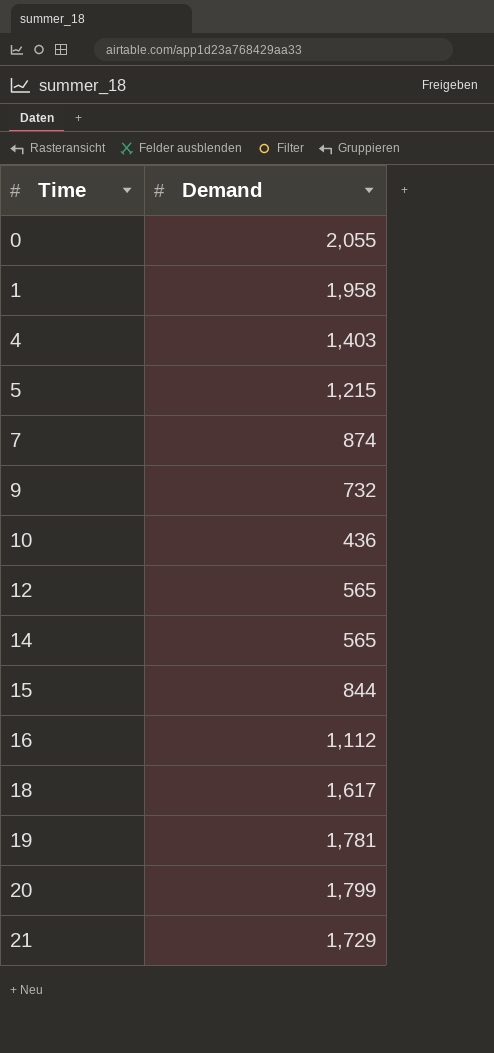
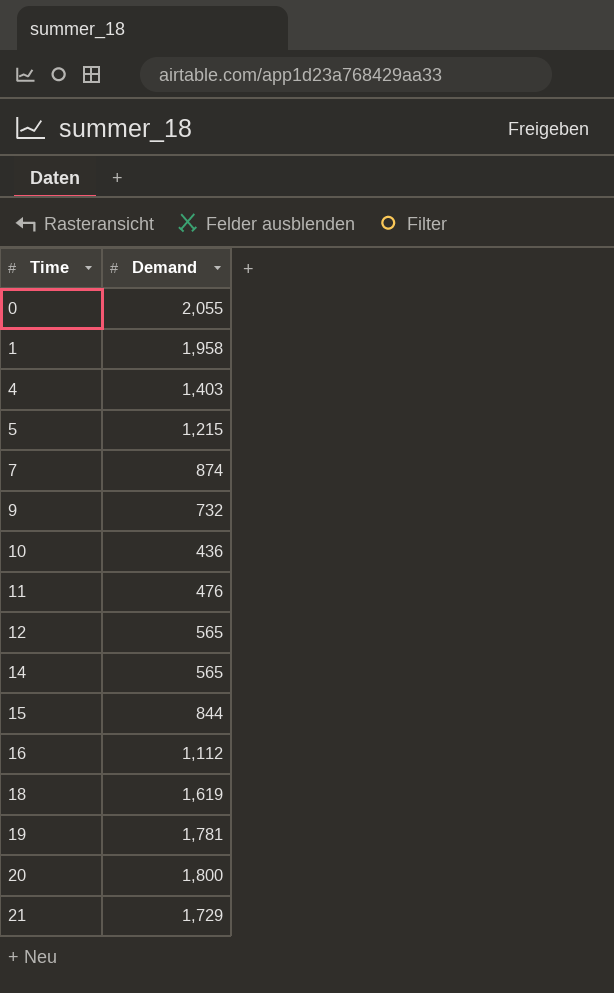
row 11: none -> 476
18 | Demand: 1,617 -> 1,619
20 | Demand: 1,799 -> 1,800

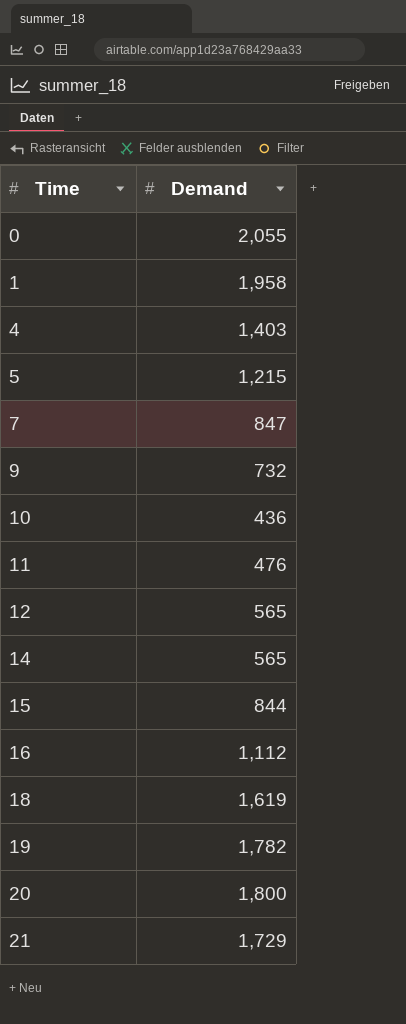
7 | Demand: 874 -> 847
19 | Demand: 1,781 -> 1,782

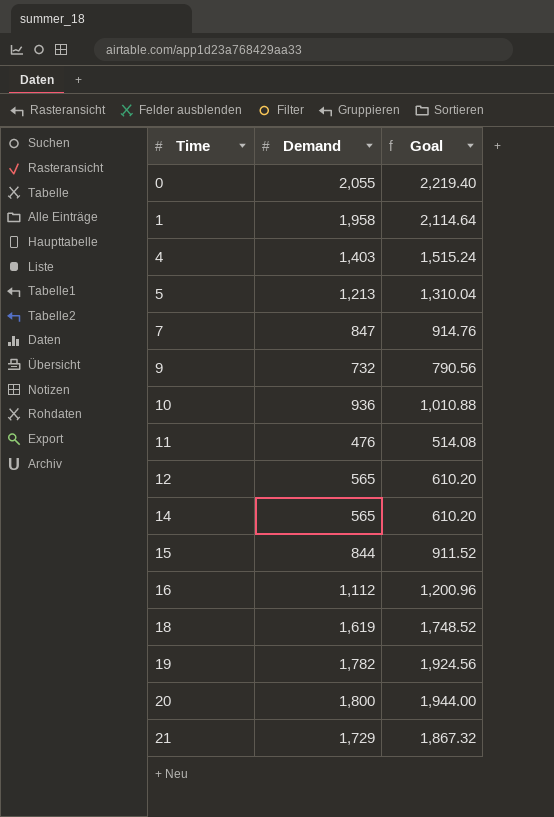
column Goal | formula: none -> [Demand] * 1.08
5 | Demand: 1,215 -> 1,213
10 | Demand: 436 -> 936

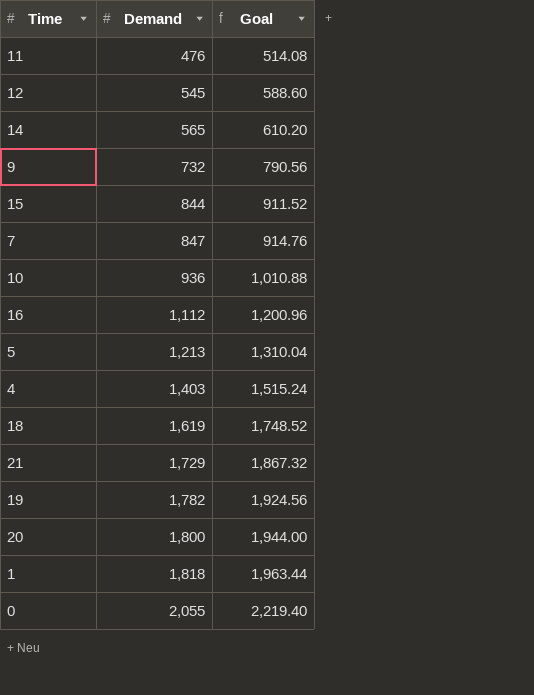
row order: Time ascending -> Demand ascending
12 | Demand: 565 -> 545
12 | Goal: 610.20 -> 588.60
1 | Demand: 1,958 -> 1,818
1 | Goal: 2,114.64 -> 1,963.44

